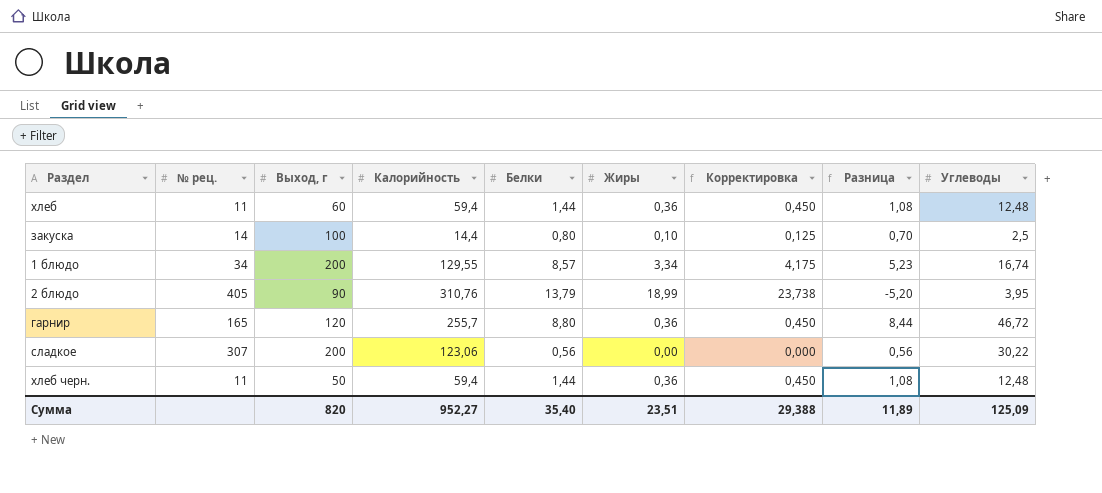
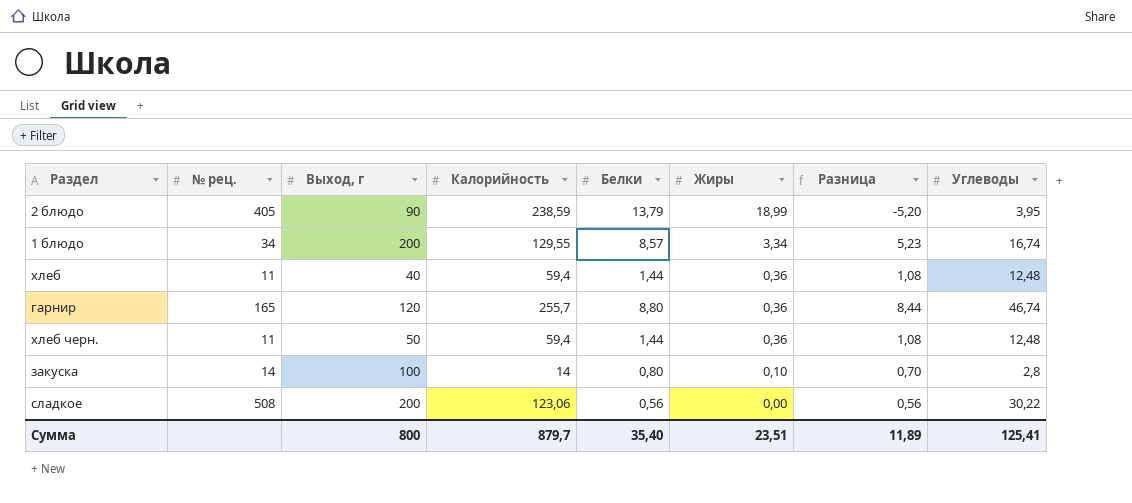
row order: none -> Жиры descending
column Корректировка | formula: [Жиры] * 1,25 -> none
2 блюдо | Калорийность: 310,76 -> 238,59
хлеб | Выход, г: 60 -> 40
гарнир | Углеводы: 46,72 -> 46,74
закуска | Калорийность: 14,4 -> 14
закуска | Углеводы: 2,5 -> 2,8
сладкое | № рец.: 307 -> 508
Сумма | Выход, г: 820 -> 800
Сумма | Калорийность: 952,27 -> 879,7
Сумма | Углеводы: 125,09 -> 125,41

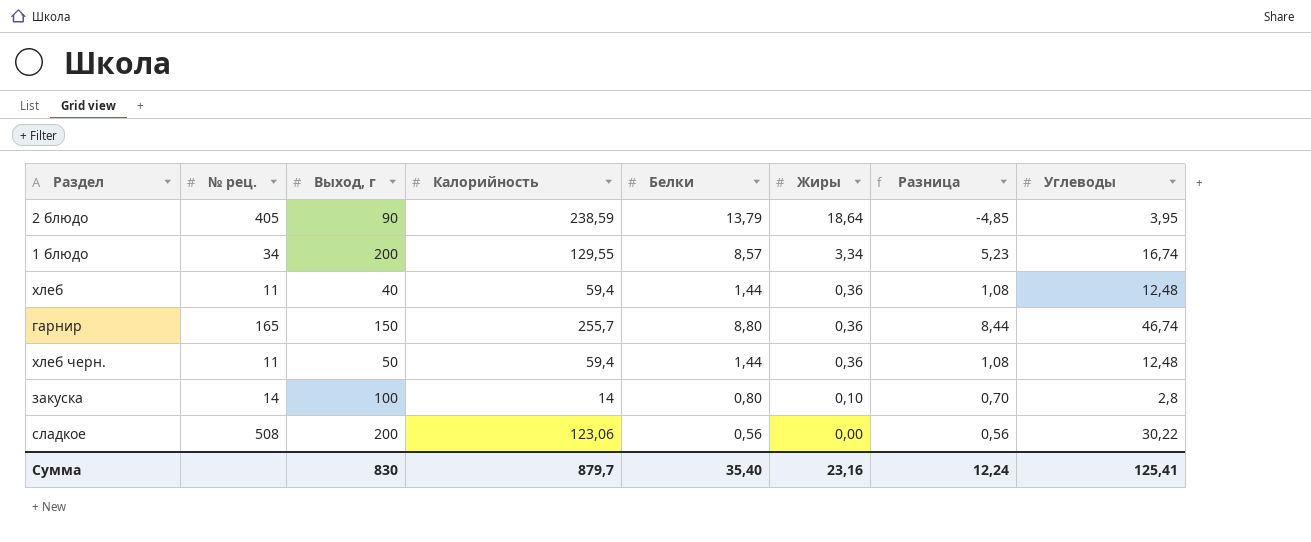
2 блюдо | Жиры: 18,99 -> 18,64
2 блюдо | Разница: -5,20 -> -4,85
гарнир | Выход, г: 120 -> 150
Сумма | Выход, г: 800 -> 830
Сумма | Жиры: 23,51 -> 23,16
Сумма | Разница: 11,89 -> 12,24

